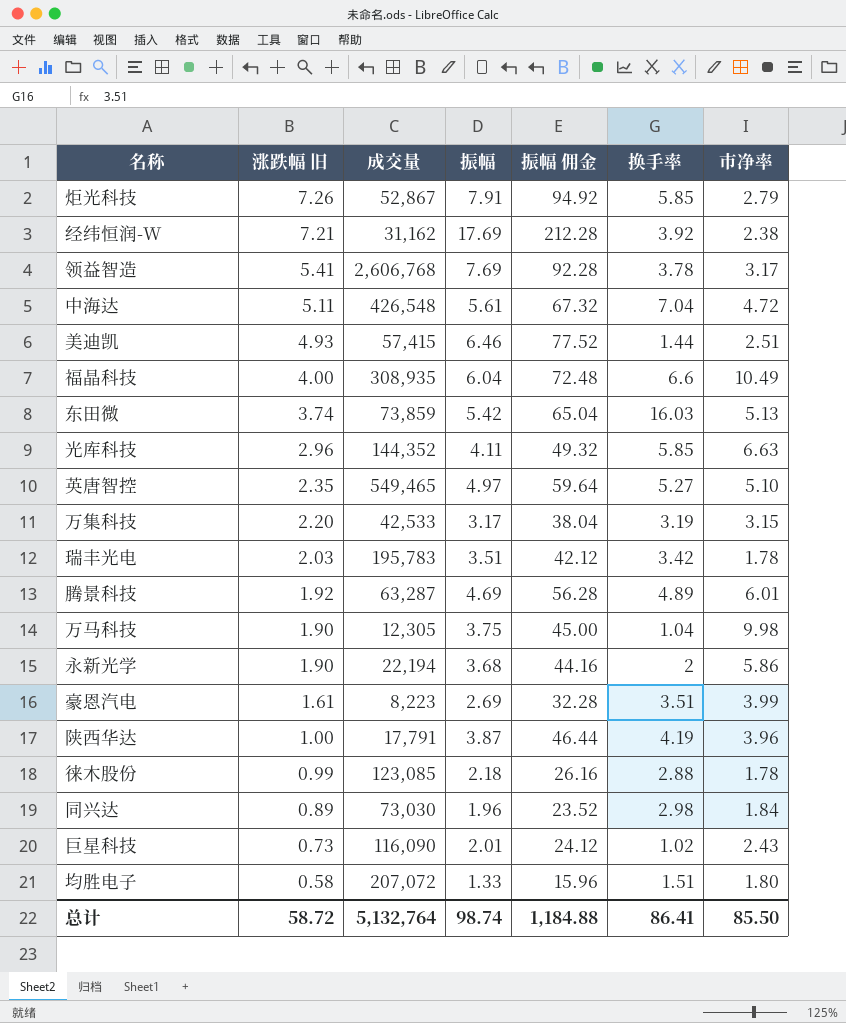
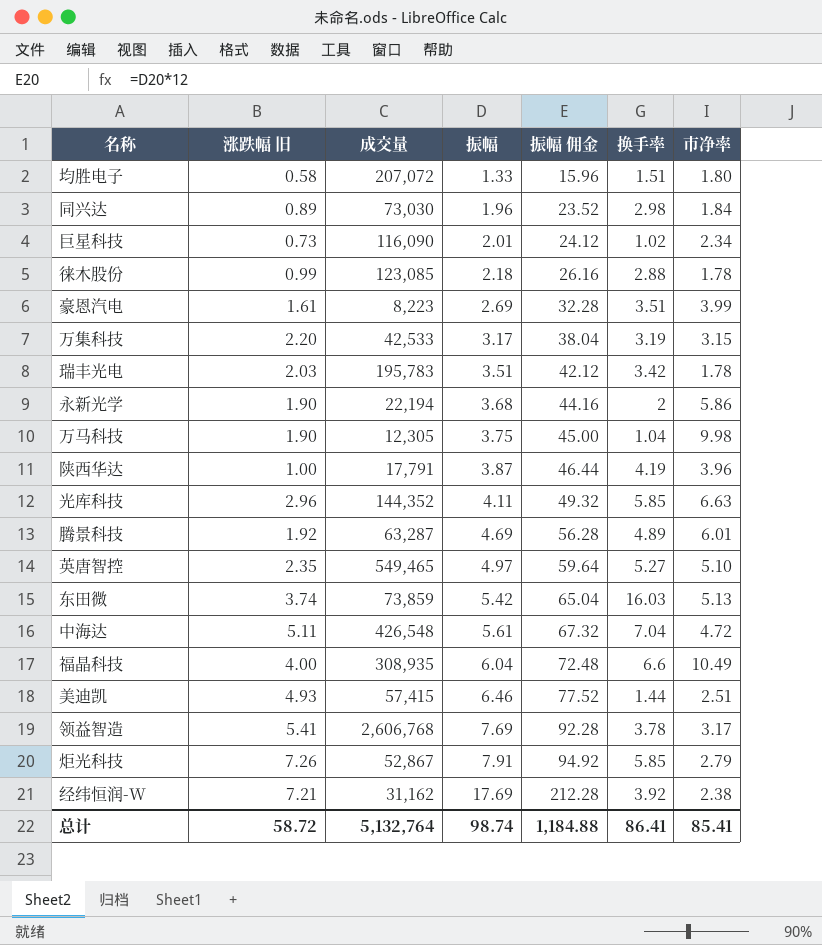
row order: 涨跌幅 旧 descending -> 振幅 ascending
巨星科技 | 市净率: 2.43 -> 2.34
总计 | 市净率: 85.50 -> 85.41

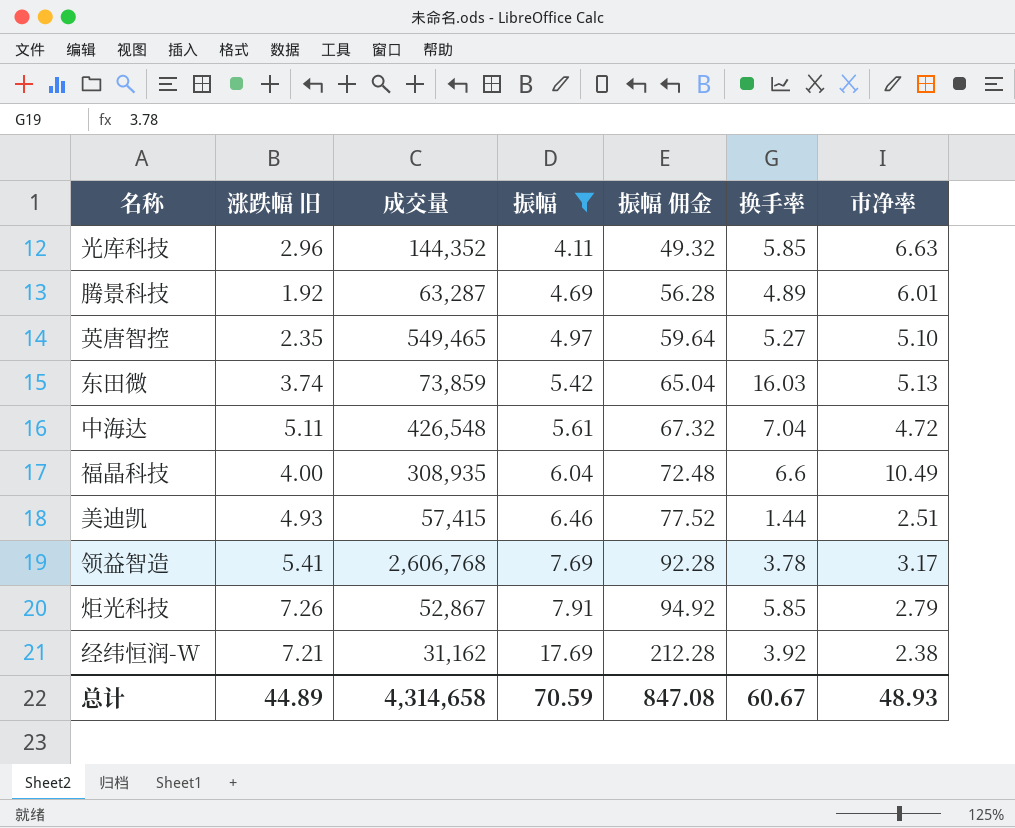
filter: none -> 振幅 >= 4.11
总计 | 涨跌幅 旧: 58.72 -> 44.89
总计 | 成交量: 5,132,764 -> 4,314,658
总计 | 振幅: 98.74 -> 70.59
总计 | 振幅 佣金: 1,184.88 -> 847.08
总计 | 换手率: 86.41 -> 60.67
总计 | 市净率: 85.41 -> 48.93

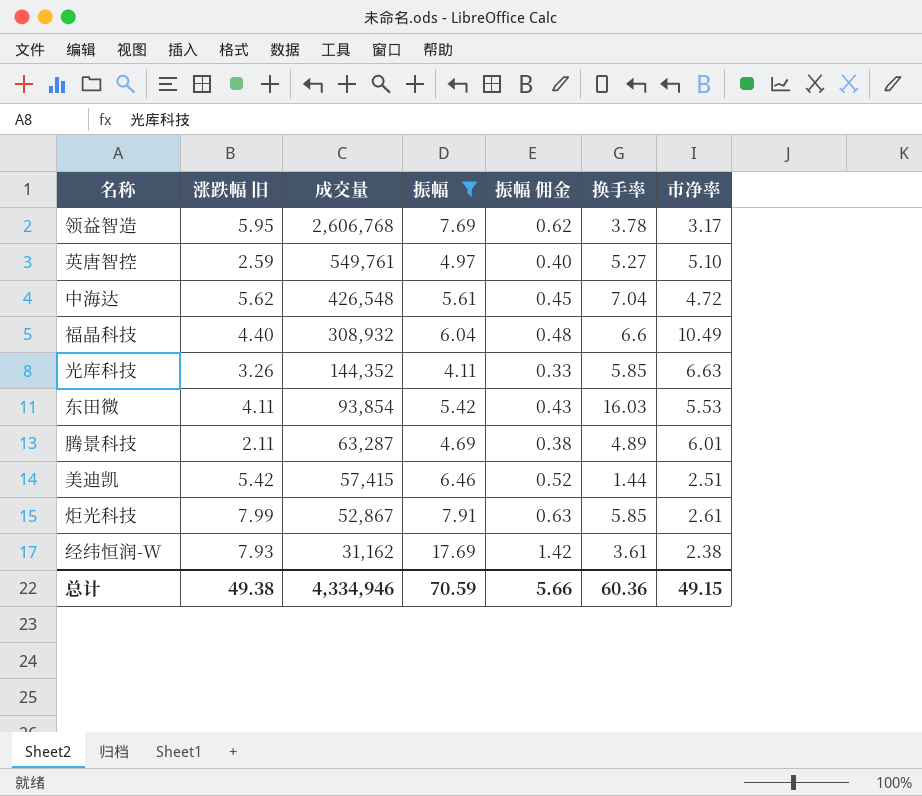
row order: 振幅 ascending -> 成交量 descending
column 振幅 佣金 | formula: [振幅] * 12 -> [振幅] * 0.08
领益智造 | 涨跌幅 旧: 5.41 -> 5.95
英唐智控 | 涨跌幅 旧: 2.35 -> 2.59
英唐智控 | 成交量: 549,465 -> 549,761
中海达 | 涨跌幅 旧: 5.11 -> 5.62
福晶科技 | 涨跌幅 旧: 4.00 -> 4.40
福晶科技 | 成交量: 308,935 -> 308,932
光库科技 | 涨跌幅 旧: 2.96 -> 3.26
东田微 | 涨跌幅 旧: 3.74 -> 4.11
东田微 | 成交量: 73,859 -> 93,854
东田微 | 市净率: 5.13 -> 5.53
腾景科技 | 涨跌幅 旧: 1.92 -> 2.11
美迪凯 | 涨跌幅 旧: 4.93 -> 5.42
炬光科技 | 涨跌幅 旧: 7.26 -> 7.99
炬光科技 | 市净率: 2.79 -> 2.61
经纬恒润-W | 涨跌幅 旧: 7.21 -> 7.93
经纬恒润-W | 换手率: 3.92 -> 3.61
总计 | 涨跌幅 旧: 44.89 -> 49.38
总计 | 成交量: 4,314,658 -> 4,334,946
总计 | 振幅 佣金: 847.08 -> 5.66
总计 | 换手率: 60.67 -> 60.36
总计 | 市净率: 48.93 -> 49.15

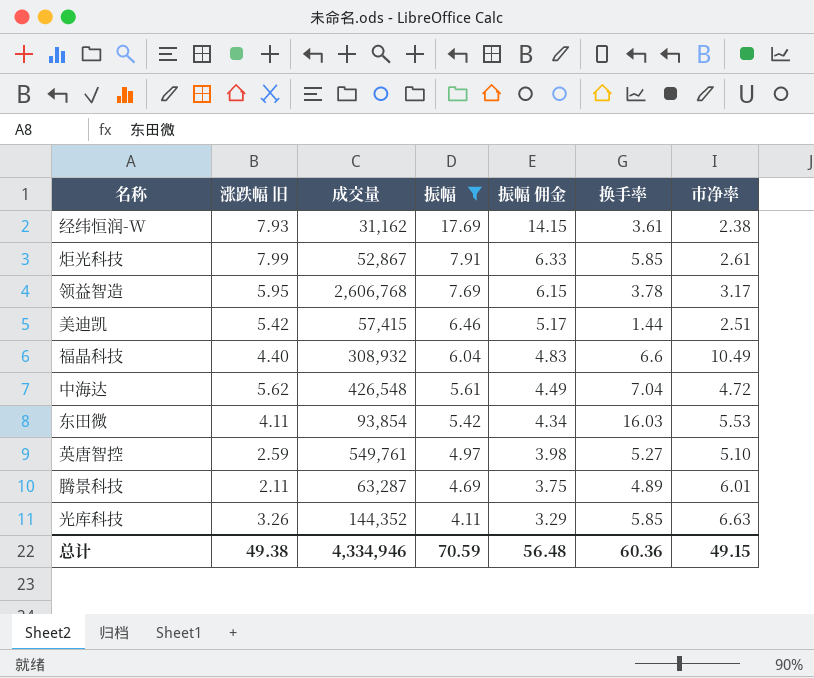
row order: 成交量 descending -> 振幅 descending
column 振幅 佣金 | formula: [振幅] * 0.08 -> [振幅] * 0.8
总计 | 振幅 佣金: 5.66 -> 56.48

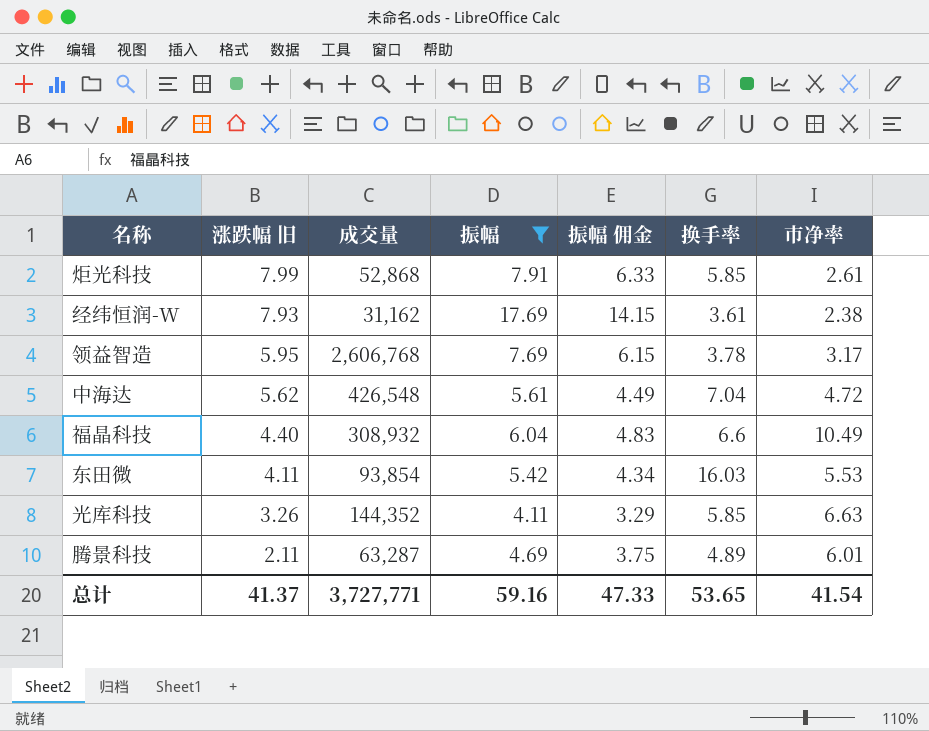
row order: 振幅 descending -> 涨跌幅 旧 descending
row 美迪凯: 5.42 | 57,415 | 6.46 | 5.17 | 1.44 | 2.51 -> none
row 英唐智控: 2.59 | 549,761 | 4.97 | 3.98 | 5.27 | 5.10 -> none
炬光科技 | 成交量: 52,867 -> 52,868
总计 | 涨跌幅 旧: 49.38 -> 41.37
总计 | 成交量: 4,334,946 -> 3,727,771
总计 | 振幅: 70.59 -> 59.16
总计 | 振幅 佣金: 56.48 -> 47.33
总计 | 换手率: 60.36 -> 53.65
总计 | 市净率: 49.15 -> 41.54

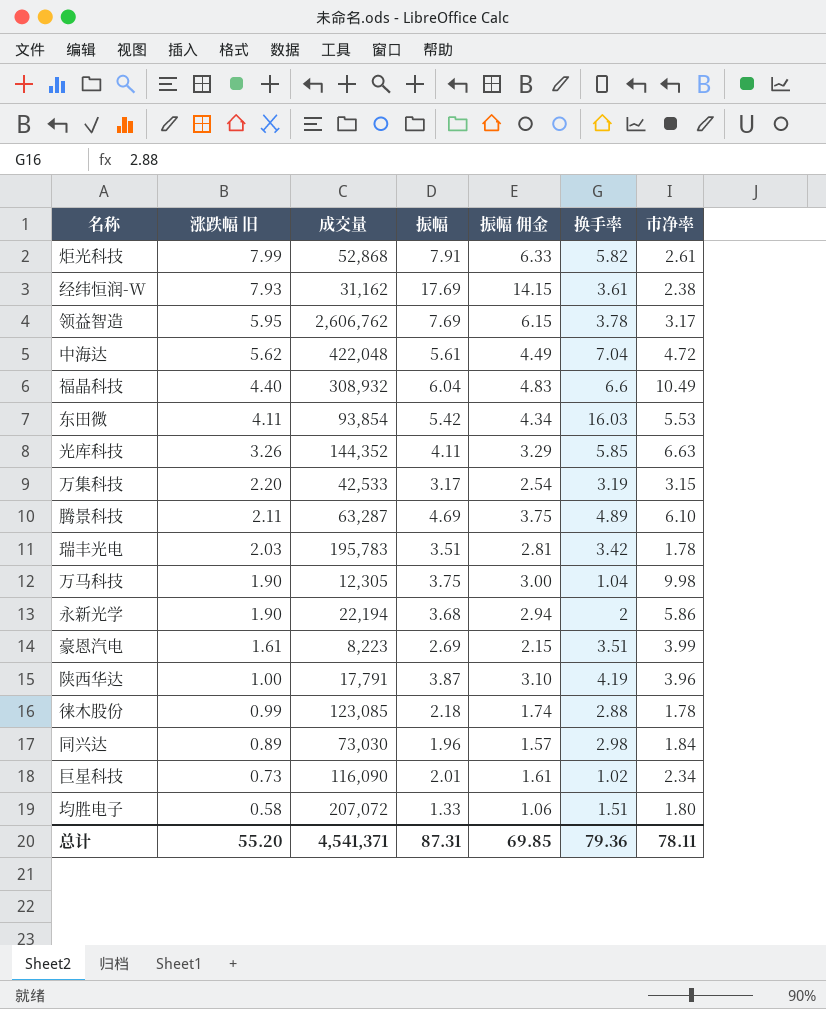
filter: 振幅 >= 4.11 -> none
炬光科技 | 换手率: 5.85 -> 5.82
领益智造 | 成交量: 2,606,768 -> 2,606,762
中海达 | 成交量: 426,548 -> 422,048
腾景科技 | 市净率: 6.01 -> 6.10
总计 | 涨跌幅 旧: 41.37 -> 55.20
总计 | 成交量: 3,727,771 -> 4,541,371
总计 | 振幅: 59.16 -> 87.31
总计 | 振幅 佣金: 47.33 -> 69.85
总计 | 换手率: 53.65 -> 79.36
总计 | 市净率: 41.54 -> 78.11

